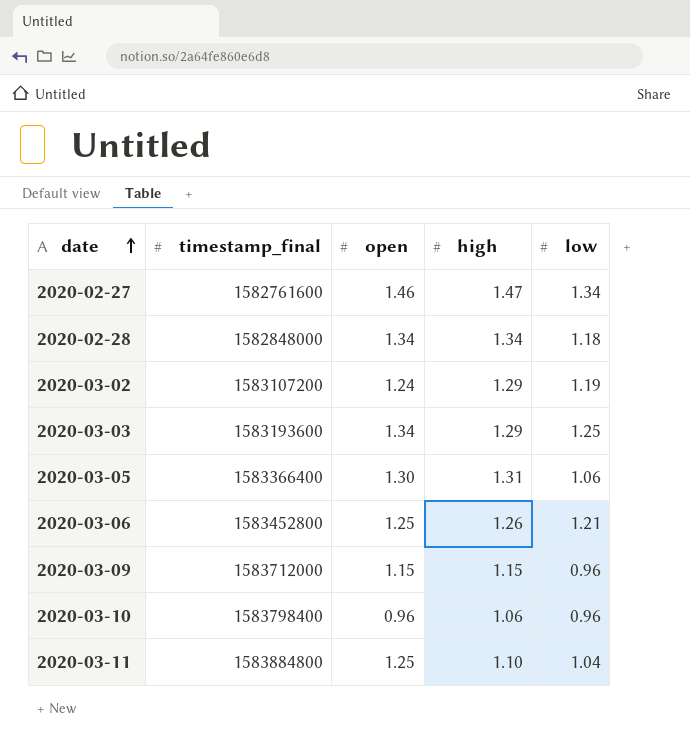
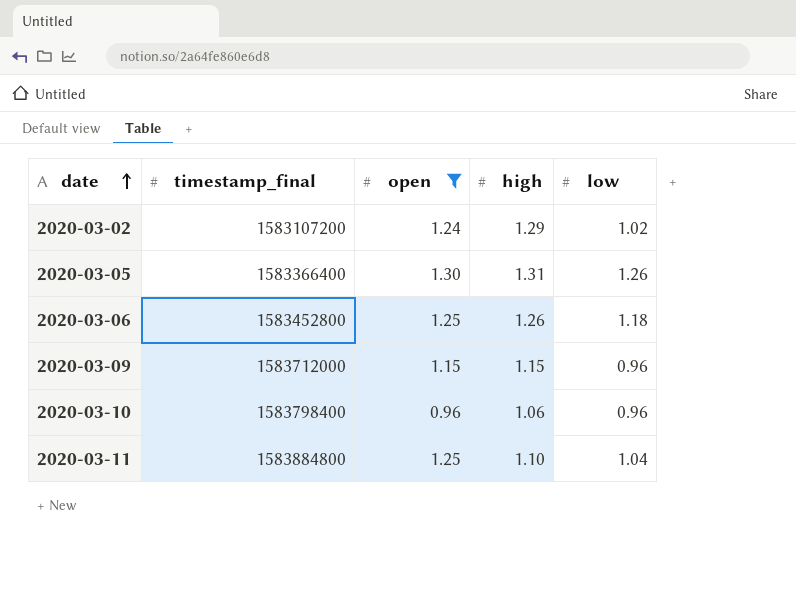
filter: none -> open <= 1.30
2020-03-02 | low: 1.19 -> 1.02
2020-03-05 | low: 1.06 -> 1.26
2020-03-06 | low: 1.21 -> 1.18

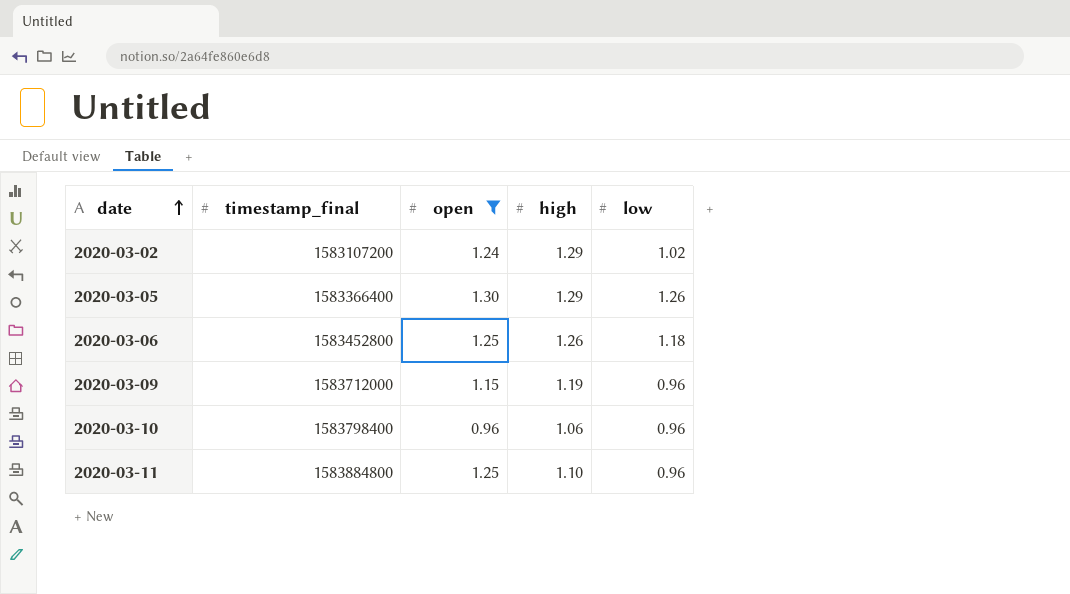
2020-03-05 | high: 1.31 -> 1.29
2020-03-09 | high: 1.15 -> 1.19
2020-03-11 | low: 1.04 -> 0.96

